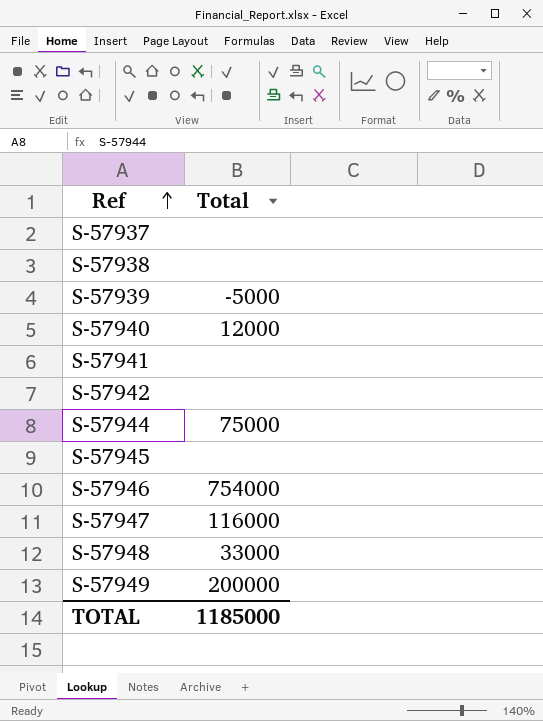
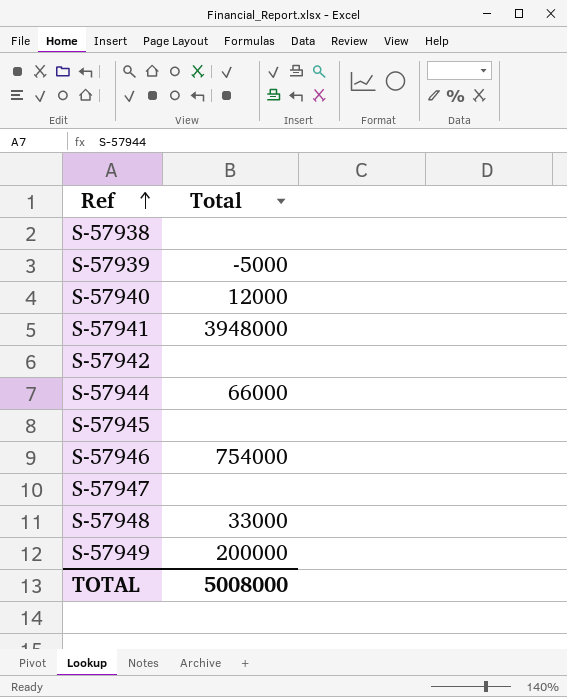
row S-57937: none -> none
S-57941 | Total: none -> 3948000
S-57944 | Total: 75000 -> 66000
S-57947 | Total: 116000 -> none
TOTAL | Total: 1185000 -> 5008000

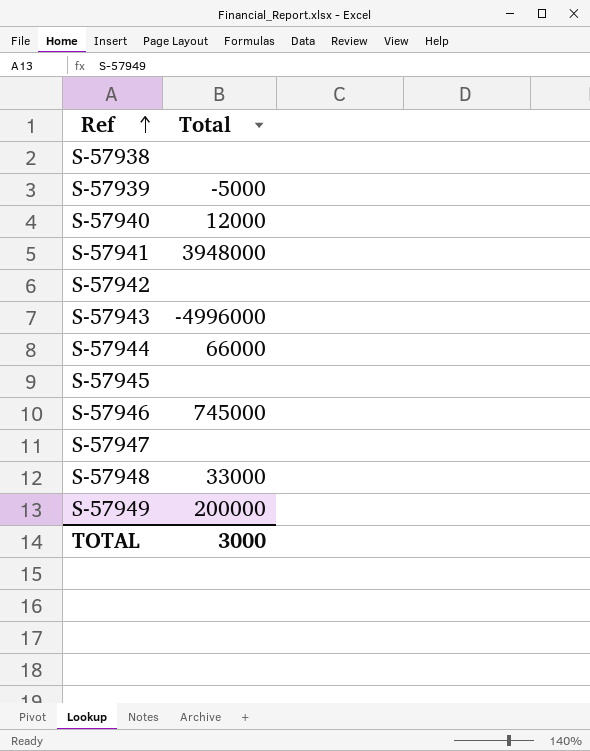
row S-57943: none -> -4996000
S-57946 | Total: 754000 -> 745000
TOTAL | Total: 5008000 -> 3000

